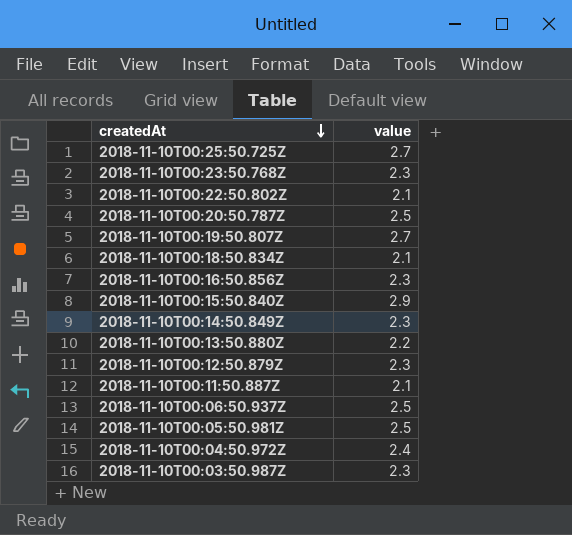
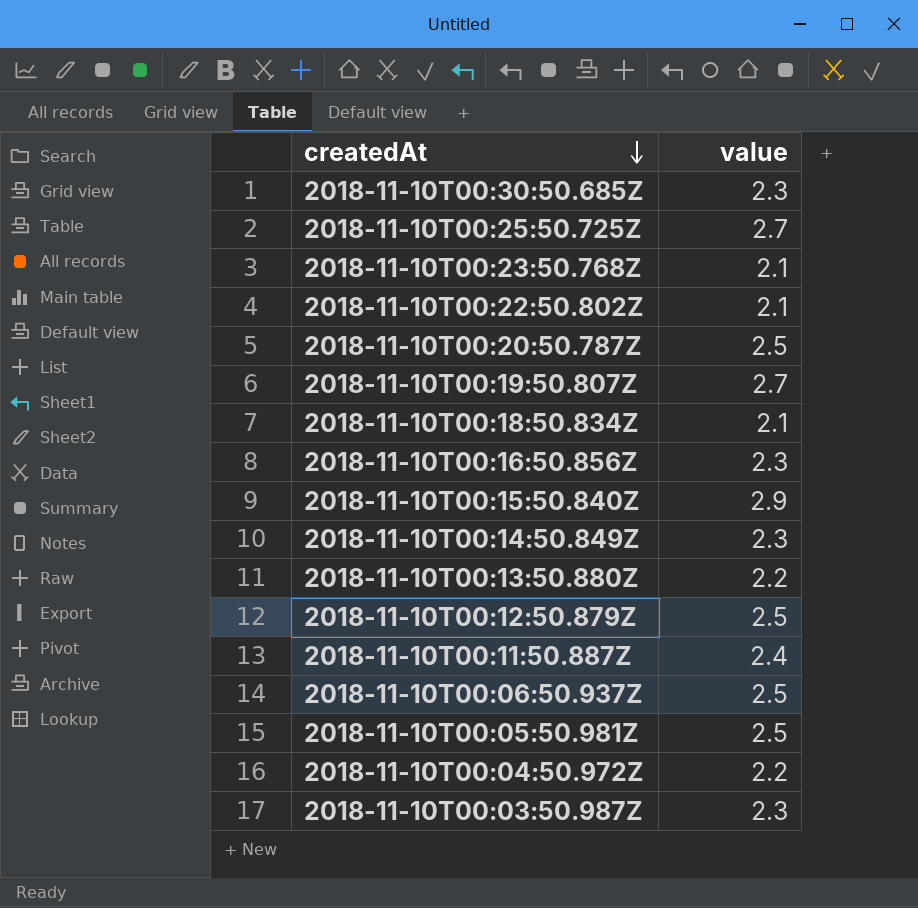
row 2018-11-10T00:30:50.685Z: none -> 2.3
2018-11-10T00:23:50.768Z | value: 2.3 -> 2.1
2018-11-10T00:12:50.879Z | value: 2.3 -> 2.5
2018-11-10T00:11:50.887Z | value: 2.1 -> 2.4
2018-11-10T00:04:50.972Z | value: 2.4 -> 2.2

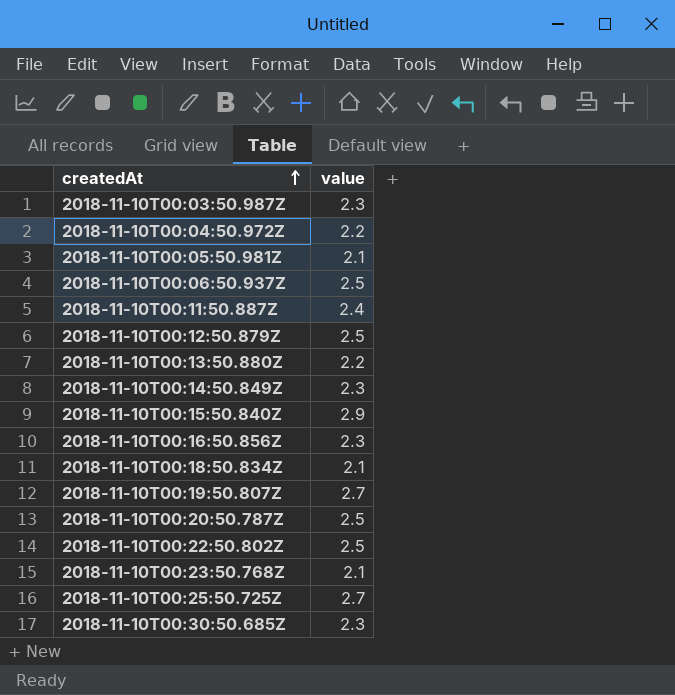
row order: createdAt descending -> createdAt ascending
2018-11-10T00:05:50.981Z | value: 2.5 -> 2.1
2018-11-10T00:22:50.802Z | value: 2.1 -> 2.5

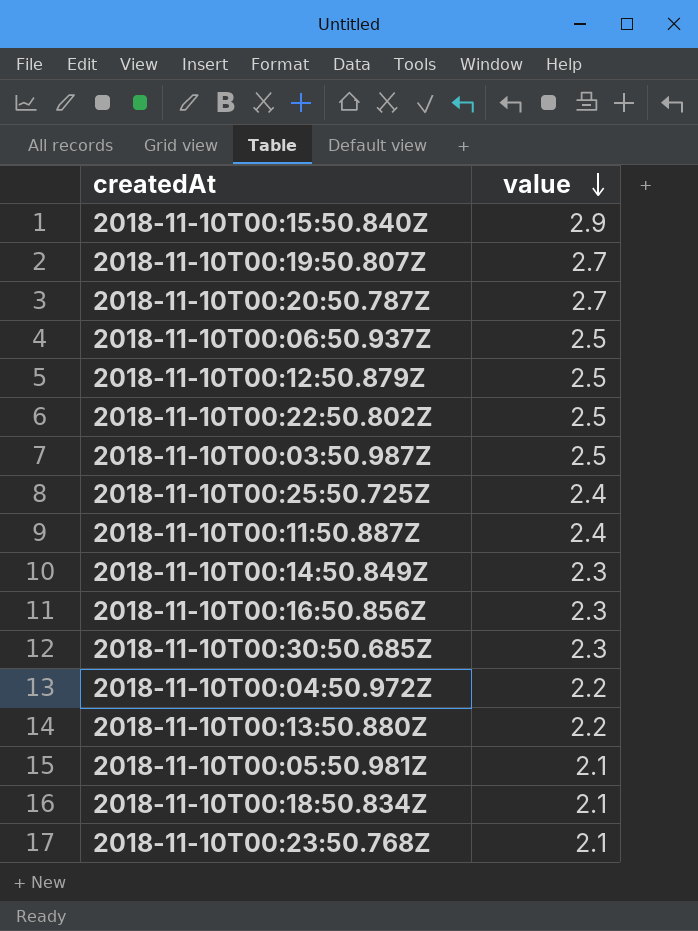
row order: createdAt ascending -> value descending
2018-11-10T00:20:50.787Z | value: 2.5 -> 2.7
2018-11-10T00:03:50.987Z | value: 2.3 -> 2.5
2018-11-10T00:25:50.725Z | value: 2.7 -> 2.4

